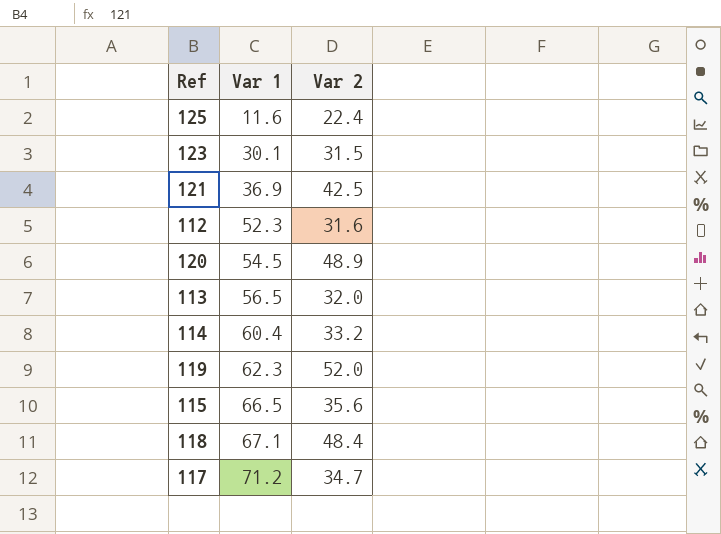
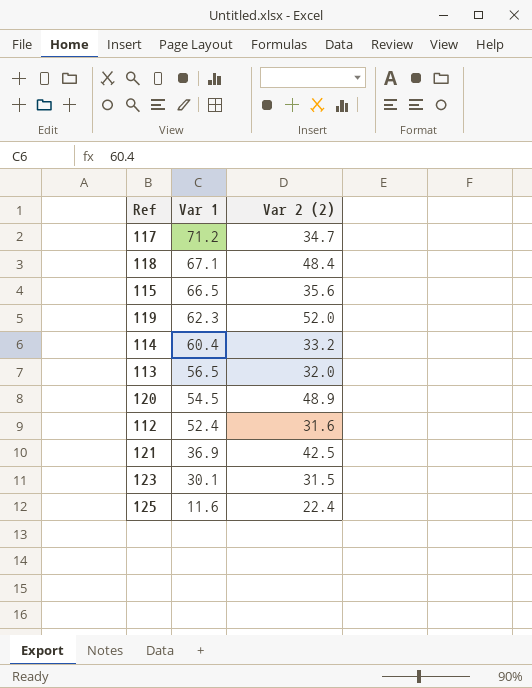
row order: Var 1 ascending -> Var 1 descending
column name: Var 2 -> Var 2 (2)
112 | Var 1: 52.3 -> 52.4

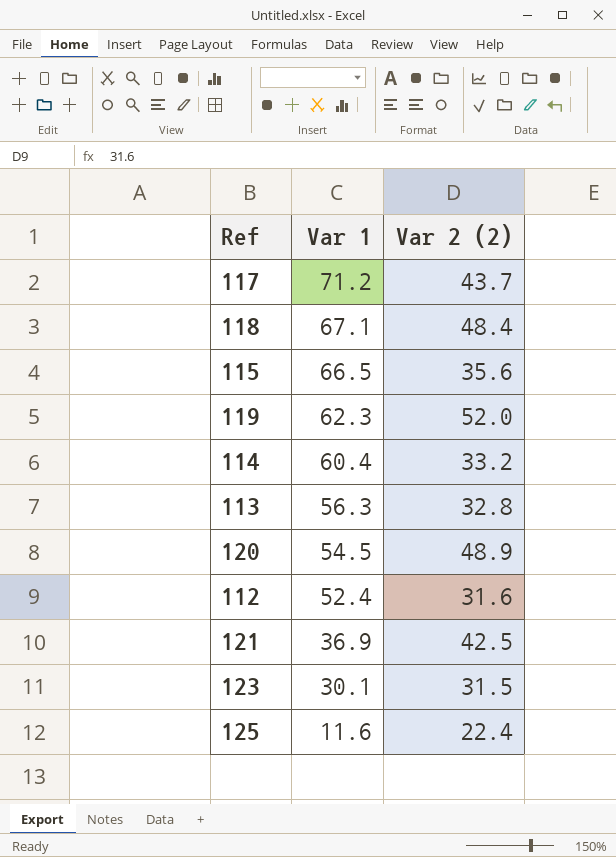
117 | Var 2 (2): 34.7 -> 43.7
113 | Var 1: 56.5 -> 56.3
113 | Var 2 (2): 32.0 -> 32.8

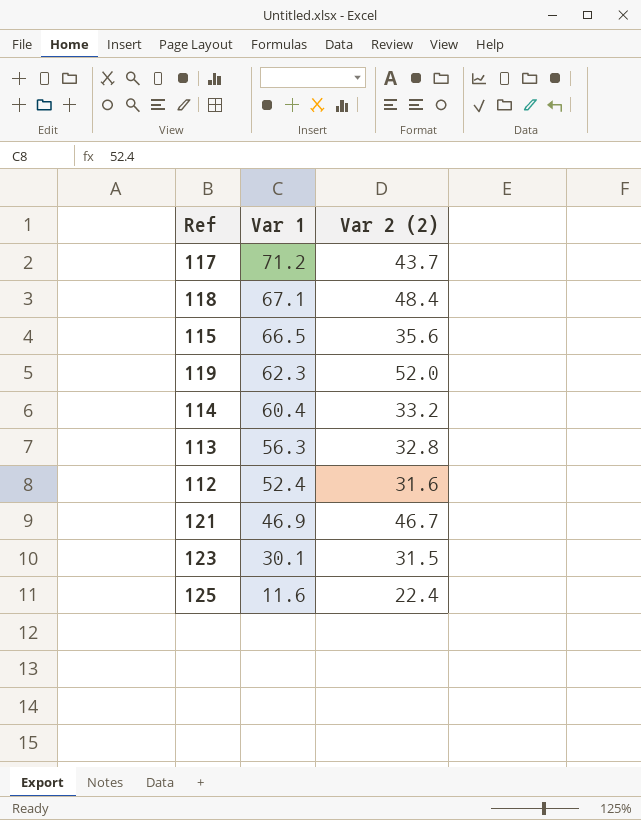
row 120: 54.5 | 48.9 -> none
121 | Var 1: 36.9 -> 46.9
121 | Var 2 (2): 42.5 -> 46.7

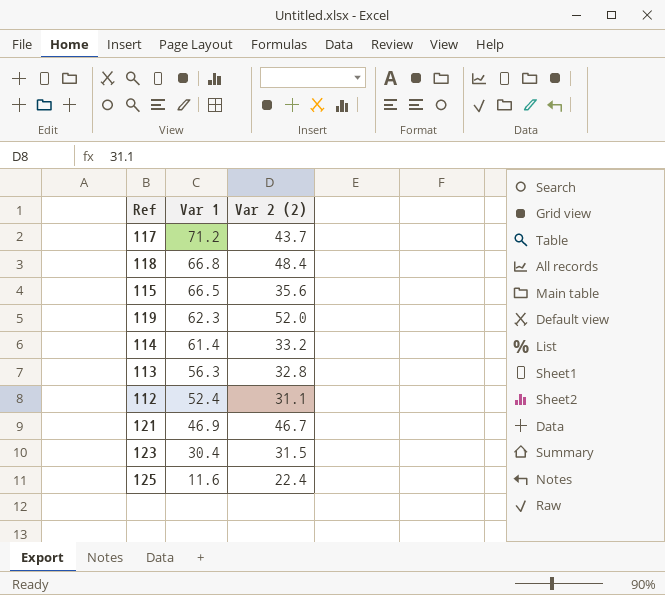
118 | Var 1: 67.1 -> 66.8
114 | Var 1: 60.4 -> 61.4
112 | Var 2 (2): 31.6 -> 31.1
123 | Var 1: 30.1 -> 30.4

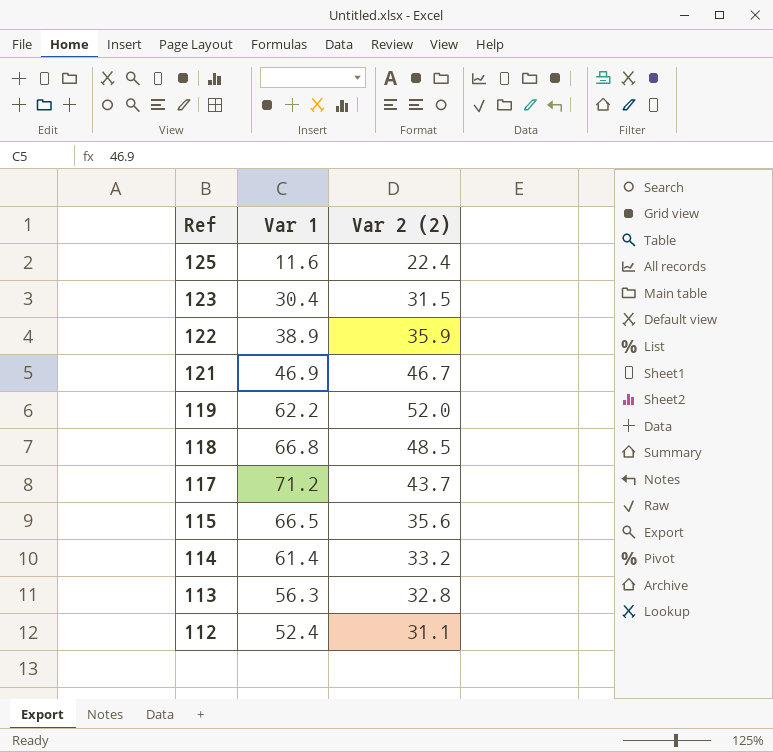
row order: Var 1 descending -> Ref descending
row 122: none -> 38.9 | 35.9
119 | Var 1: 62.3 -> 62.2
118 | Var 2 (2): 48.4 -> 48.5

